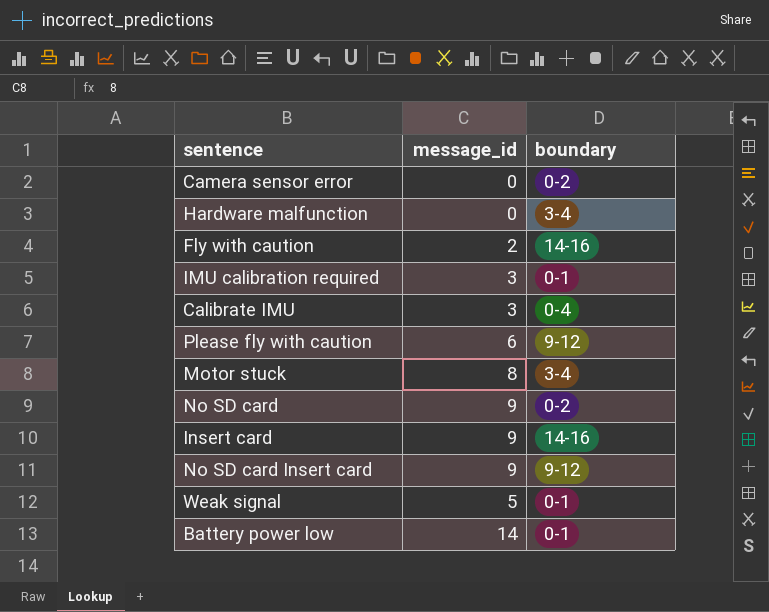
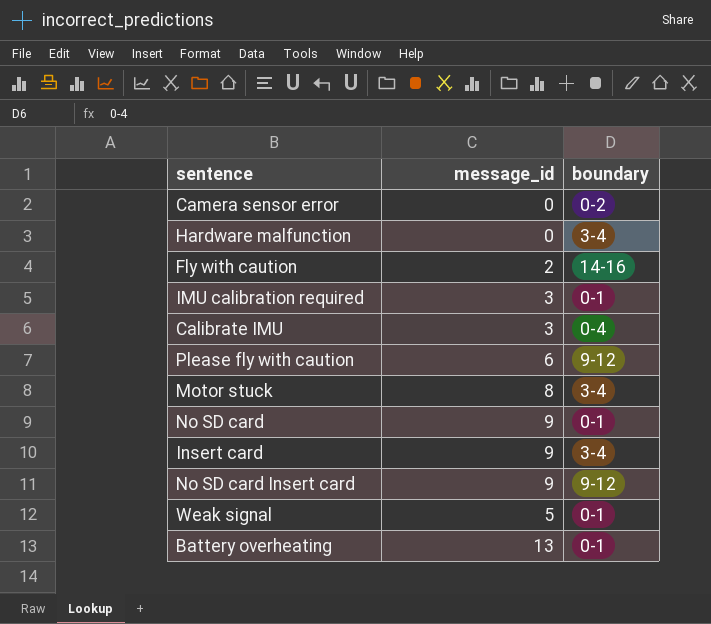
row Battery power low: 14 | 0-1 -> none
No SD card | boundary: 0-2 -> 0-1
Insert card | boundary: 14-16 -> 3-4
row Battery overheating: none -> 13 | 0-1

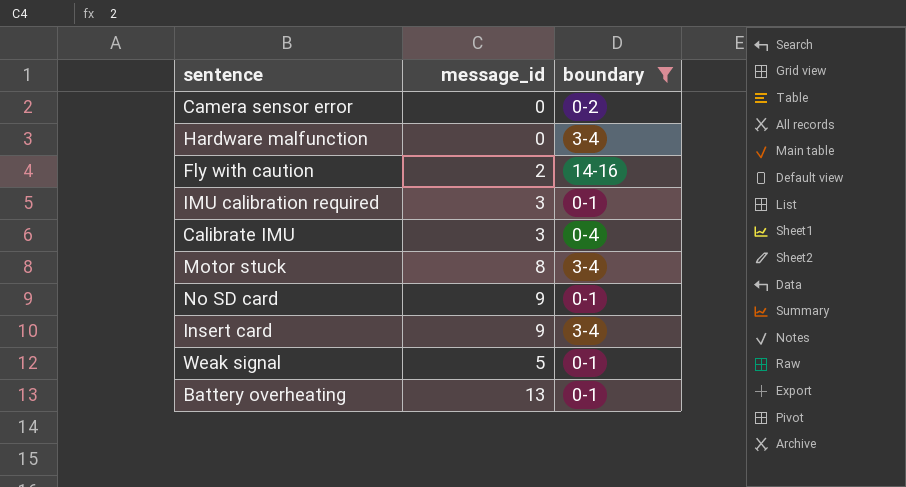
filter: none -> boundary != 9-12

